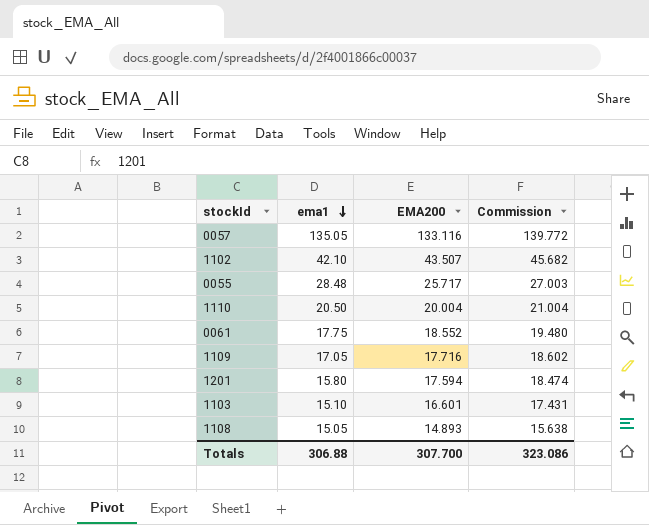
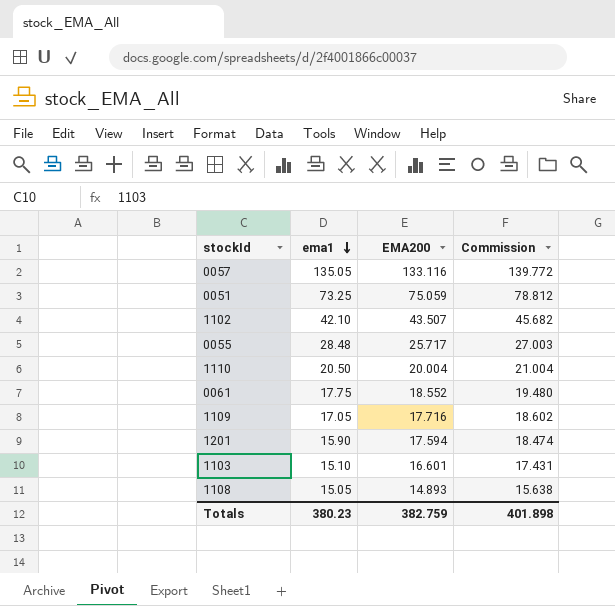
row 0051: none -> 73.25 | 75.059 | 78.812
1201 | ema1: 15.80 -> 15.90
Totals | ema1: 306.88 -> 380.23
Totals | EMA200: 307.700 -> 382.759
Totals | Commission: 323.086 -> 401.898

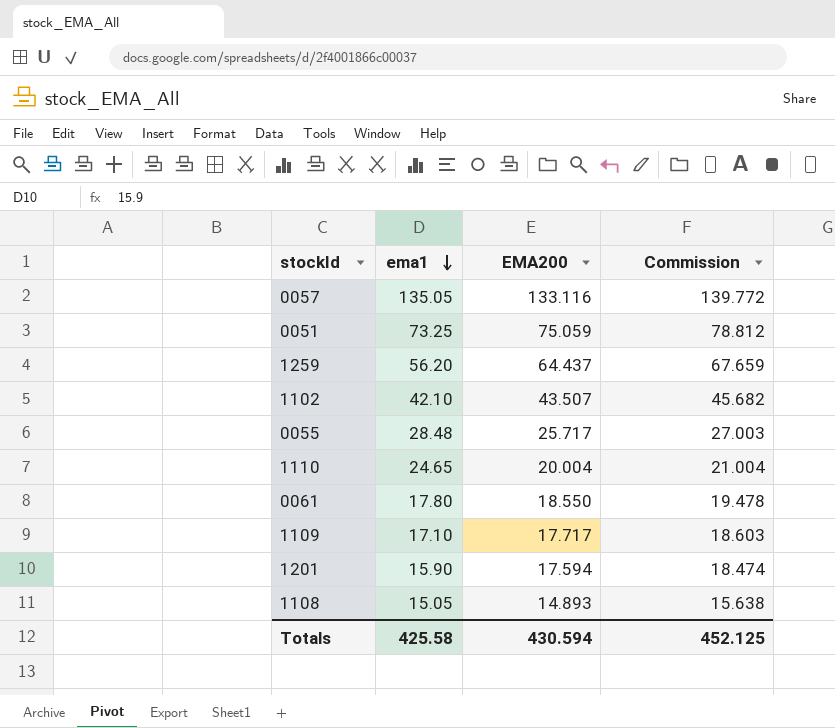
row 1103: 15.10 | 16.601 | 17.431 -> none
row 1259: none -> 56.20 | 64.437 | 67.659
1110 | ema1: 20.50 -> 24.65
0061 | ema1: 17.75 -> 17.80
0061 | EMA200: 18.552 -> 18.550
0061 | Commission: 19.480 -> 19.478
1109 | ema1: 17.05 -> 17.10
1109 | EMA200: 17.716 -> 17.717
1109 | Commission: 18.602 -> 18.603
Totals | ema1: 380.23 -> 425.58
Totals | EMA200: 382.759 -> 430.594
Totals | Commission: 401.898 -> 452.125

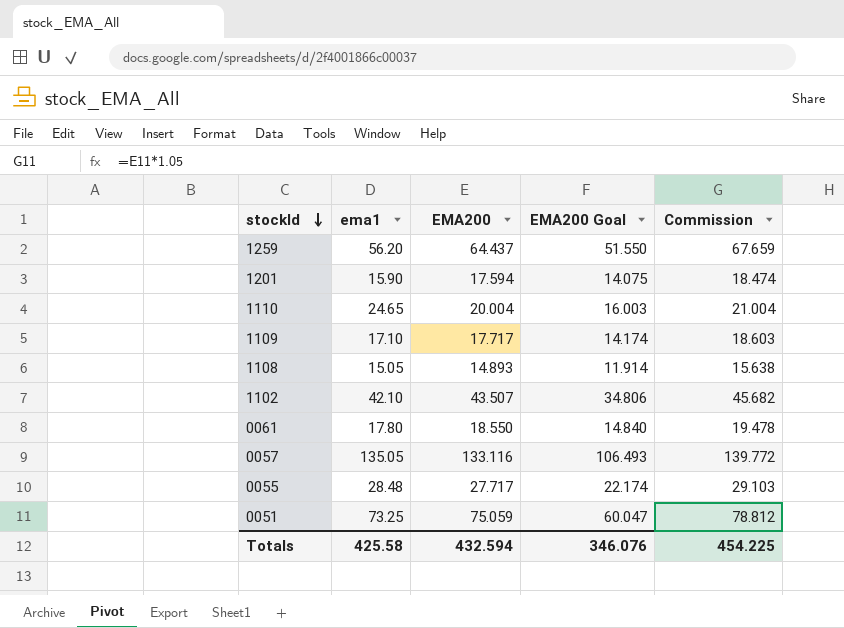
row order: ema1 descending -> stockId descending
column EMA200 Goal | formula: none -> [EMA200] * 0.8
0055 | EMA200: 25.717 -> 27.717
0055 | Commission: 27.003 -> 29.103
Totals | EMA200: 430.594 -> 432.594
Totals | Commission: 452.125 -> 454.225

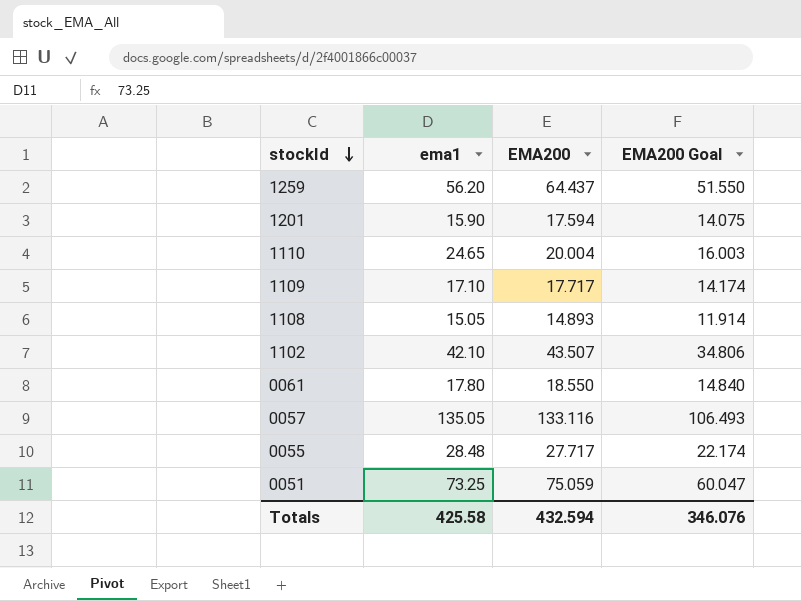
column Commission | formula: [EMA200] * 1.05 -> none

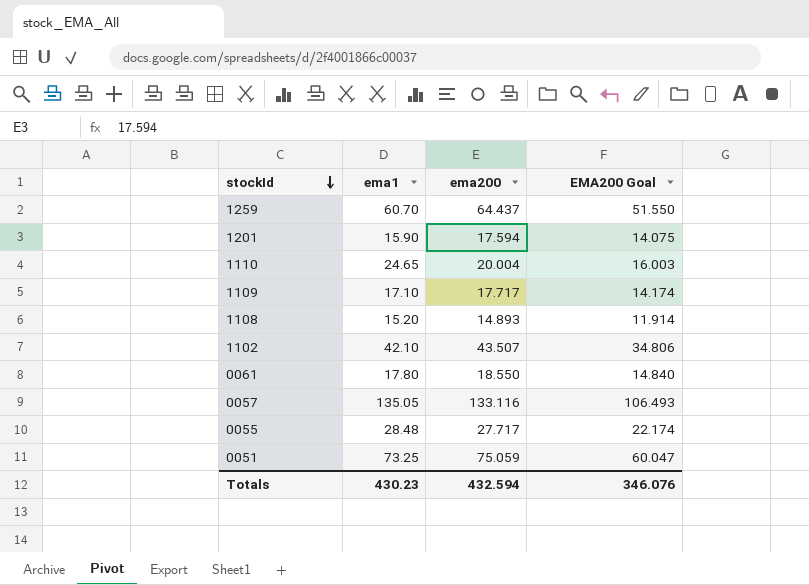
column name: EMA200 -> ema200
1259 | ema1: 56.20 -> 60.70
1108 | ema1: 15.05 -> 15.20
Totals | ema1: 425.58 -> 430.23

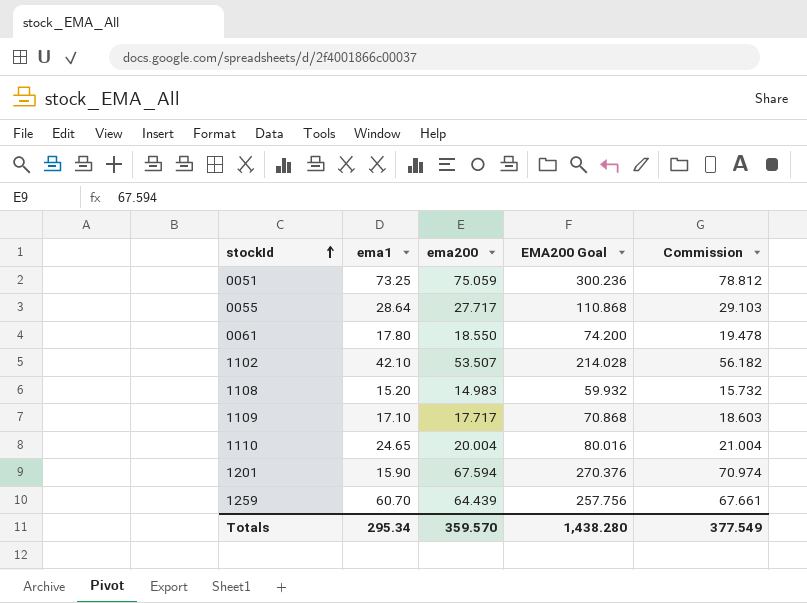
row order: stockId descending -> stockId ascending
column EMA200 Goal | formula: [ema200] * 0.8 -> [ema200] * 4
column Commission | formula: none -> [ema200] * 1.05
row 0057: 135.05 | 133.116 | 106.493 -> none
0055 | ema1: 28.48 -> 28.64
1102 | ema200: 43.507 -> 53.507
1108 | ema200: 14.893 -> 14.983
1201 | ema200: 17.594 -> 67.594
1259 | ema200: 64.437 -> 64.439
Totals | ema1: 430.23 -> 295.34
Totals | ema200: 432.594 -> 359.570
Totals | EMA200 Goal: 346.076 -> 1,438.280

